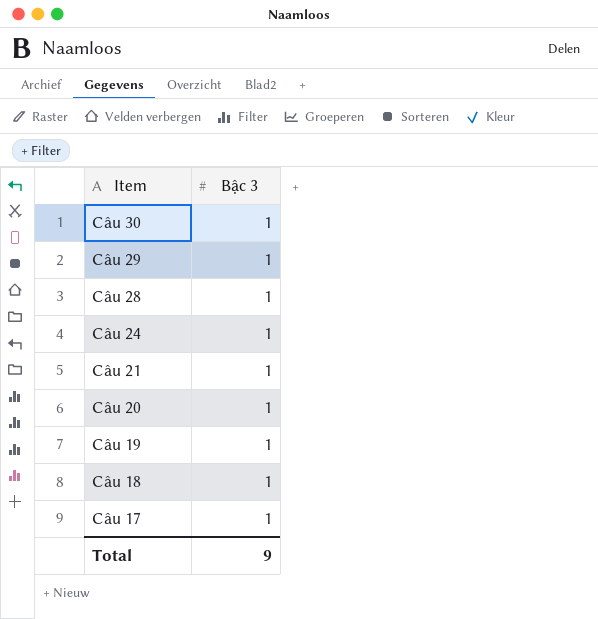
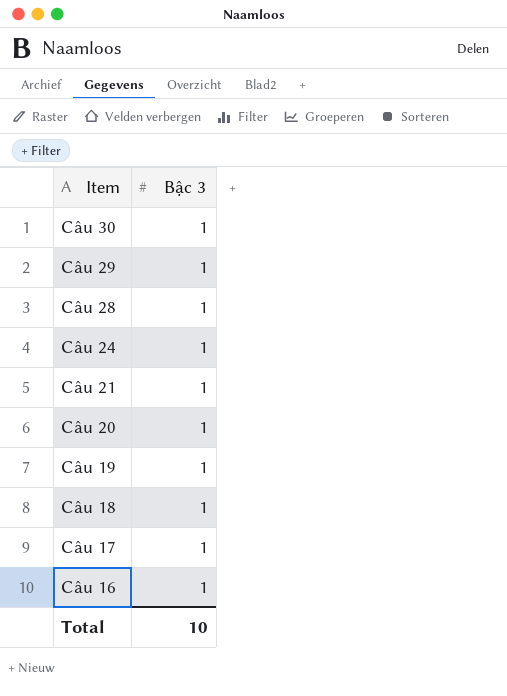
row Câu 16: none -> 1
Total | Bậc 3: 9 -> 10

